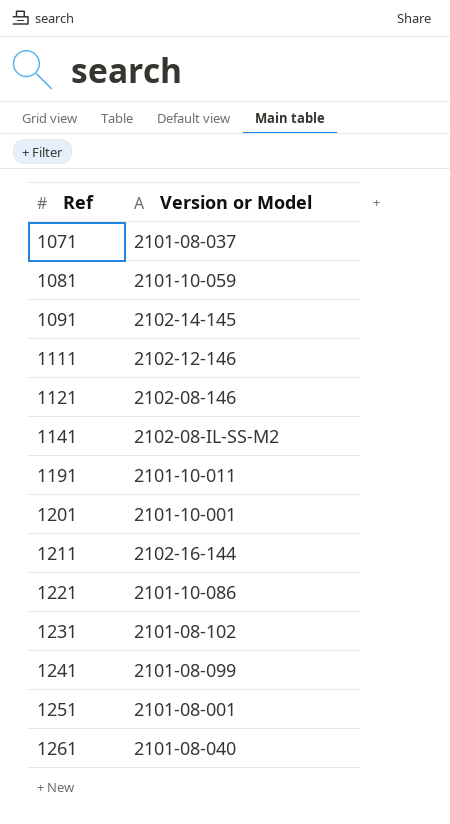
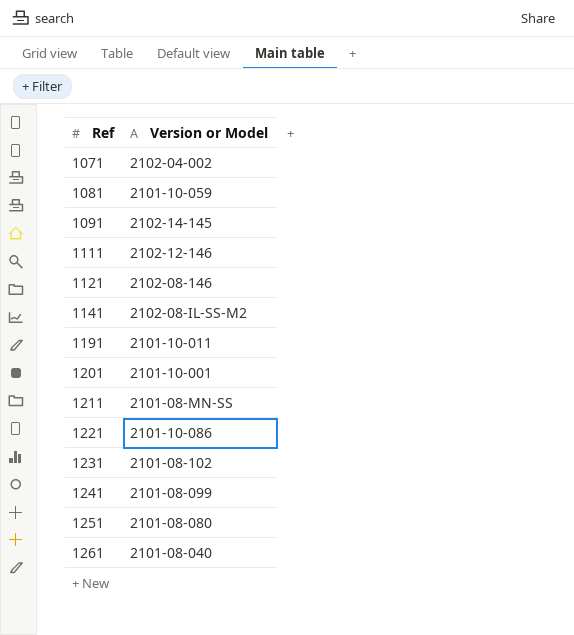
1071 | Version or Model: 2101-08-037 -> 2102-04-002
1211 | Version or Model: 2102-16-144 -> 2101-08-MN-SS
1251 | Version or Model: 2101-08-001 -> 2101-08-080

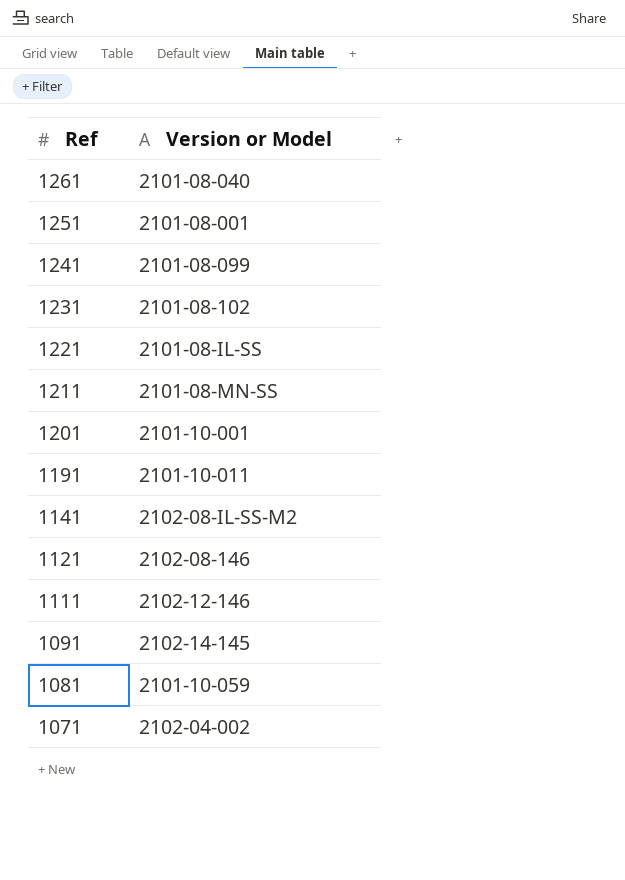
row order: Ref ascending -> Ref descending
1251 | Version or Model: 2101-08-080 -> 2101-08-001
1221 | Version or Model: 2101-10-086 -> 2101-08-IL-SS

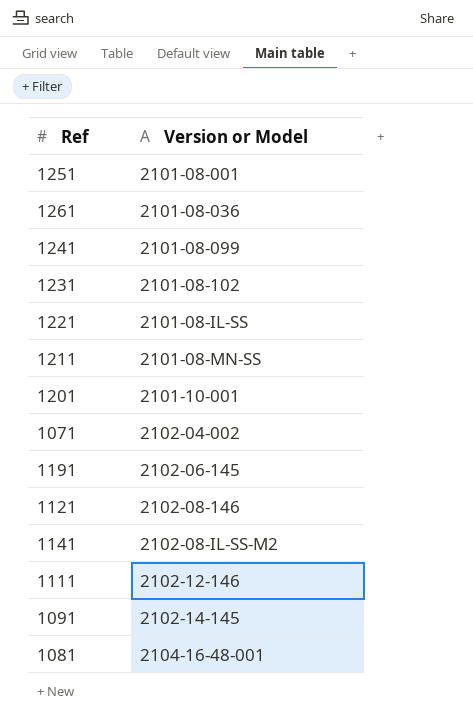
row order: Ref descending -> Version or Model ascending
1261 | Version or Model: 2101-08-040 -> 2101-08-036
1191 | Version or Model: 2101-10-011 -> 2102-06-145
1081 | Version or Model: 2101-10-059 -> 2104-16-48-001

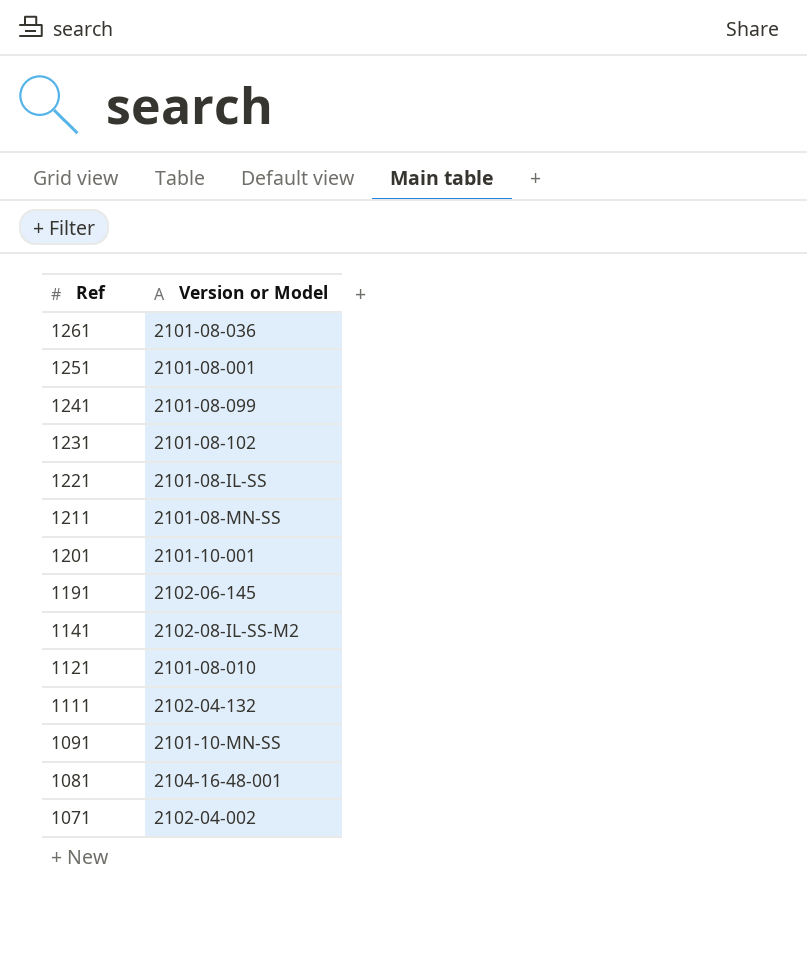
row order: Version or Model ascending -> Ref descending
1121 | Version or Model: 2102-08-146 -> 2101-08-010
1111 | Version or Model: 2102-12-146 -> 2102-04-132
1091 | Version or Model: 2102-14-145 -> 2101-10-MN-SS

